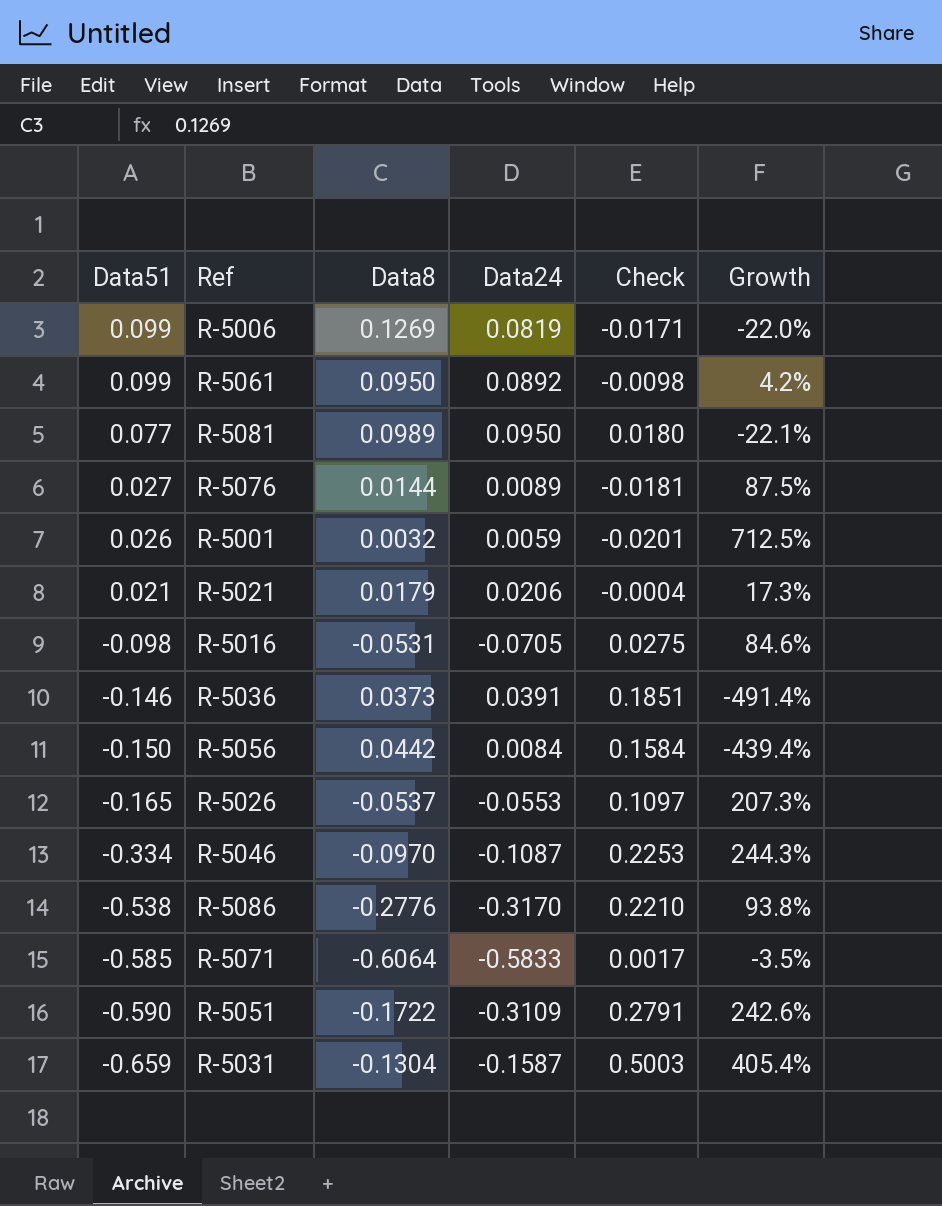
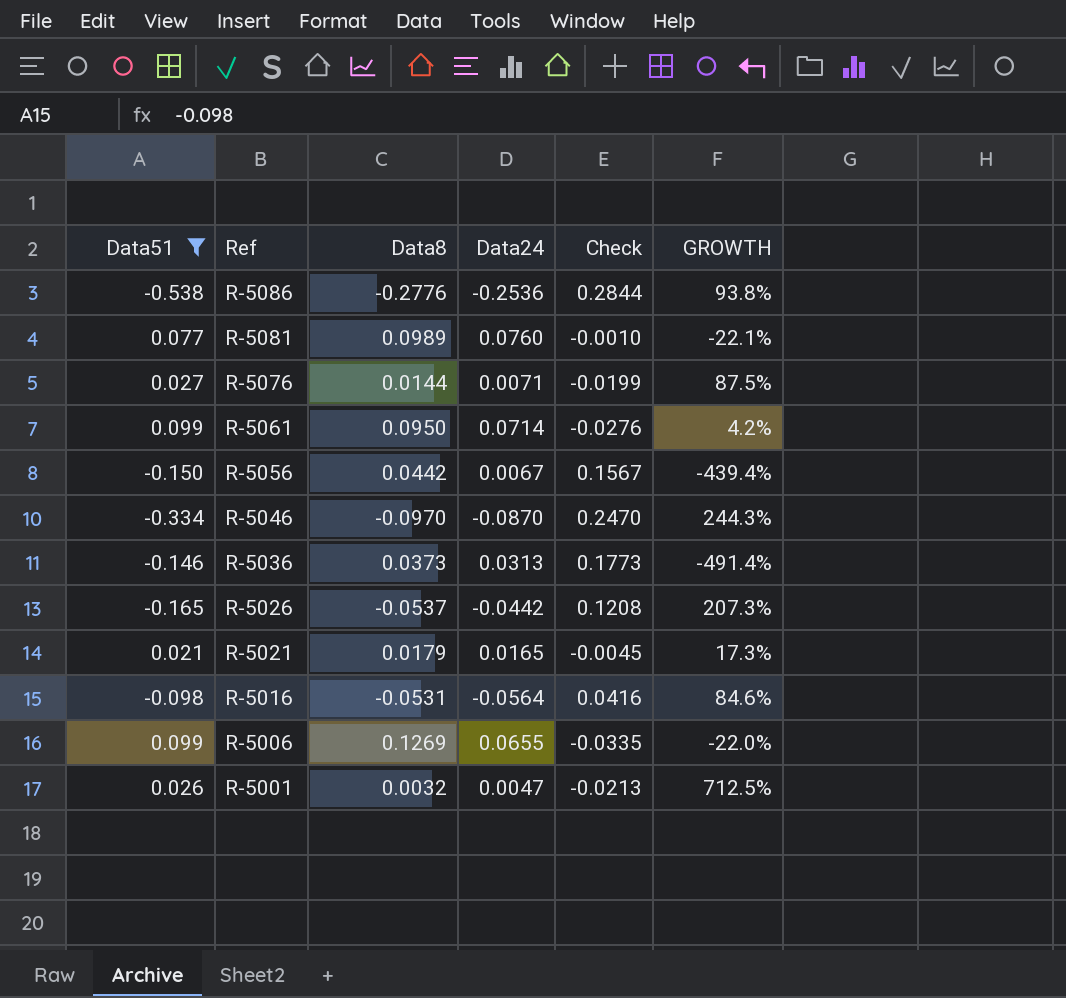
filter: none -> Data51 >= -0.538
row order: Data51 descending -> Ref descending
column name: Growth -> GROWTH
R-5086 | Data24: -0.3170 -> -0.2536
R-5086 | Check: 0.2210 -> 0.2844
R-5081 | Data24: 0.0950 -> 0.0760
R-5081 | Check: 0.0180 -> -0.0010
R-5076 | Data24: 0.0089 -> 0.0071
R-5076 | Check: -0.0181 -> -0.0199
R-5061 | Data24: 0.0892 -> 0.0714
R-5061 | Check: -0.0098 -> -0.0276
R-5056 | Data24: 0.0084 -> 0.0067
R-5056 | Check: 0.1584 -> 0.1567
R-5046 | Data24: -0.1087 -> -0.0870
R-5046 | Check: 0.2253 -> 0.2470
R-5036 | Data24: 0.0391 -> 0.0313
R-5036 | Check: 0.1851 -> 0.1773
R-5026 | Data24: -0.0553 -> -0.0442
R-5026 | Check: 0.1097 -> 0.1208
R-5021 | Data24: 0.0206 -> 0.0165
R-5021 | Check: -0.0004 -> -0.0045
R-5016 | Data24: -0.0705 -> -0.0564
R-5016 | Check: 0.0275 -> 0.0416
R-5006 | Data24: 0.0819 -> 0.0655
R-5006 | Check: -0.0171 -> -0.0335
R-5001 | Data24: 0.0059 -> 0.0047
R-5001 | Check: -0.0201 -> -0.0213

